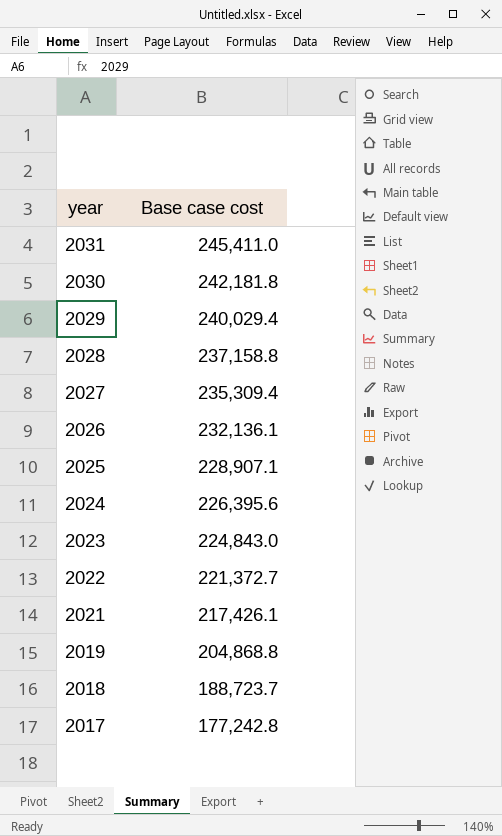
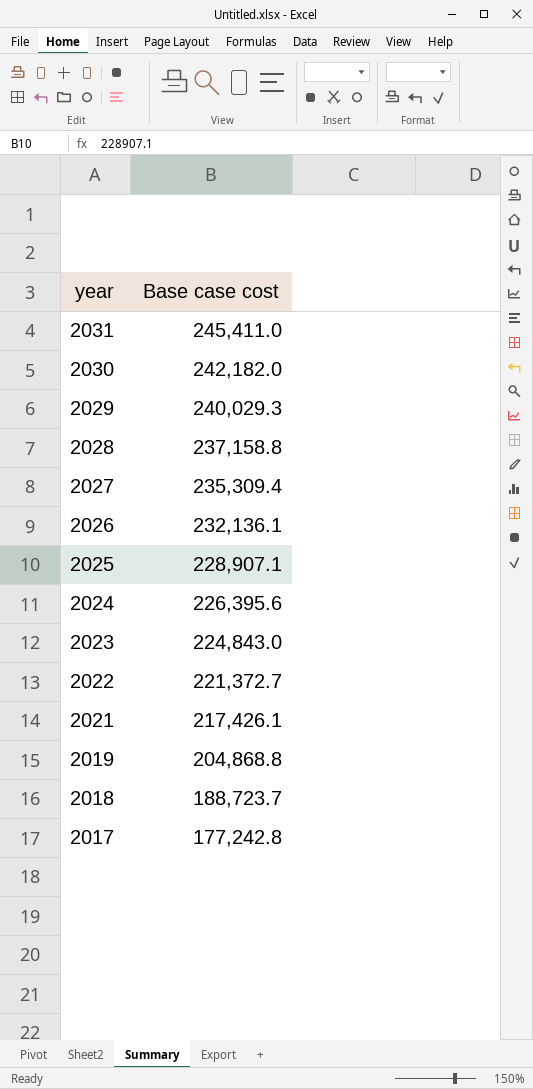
2030 | Base case cost: 242,181.8 -> 242,182.0
2029 | Base case cost: 240,029.4 -> 240,029.3

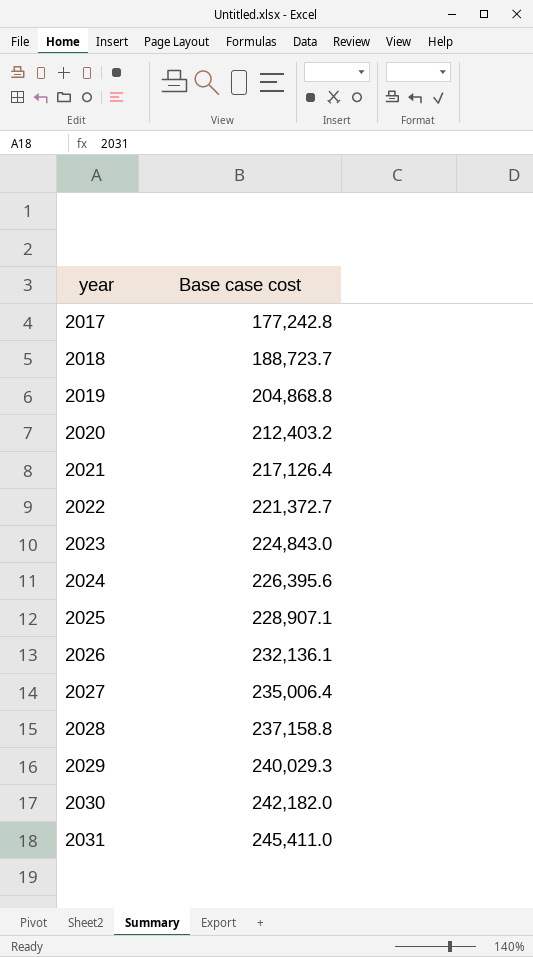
row order: year descending -> year ascending
row 2020: none -> 212,403.2
2021 | Base case cost: 217,426.1 -> 217,126.4
2027 | Base case cost: 235,309.4 -> 235,006.4

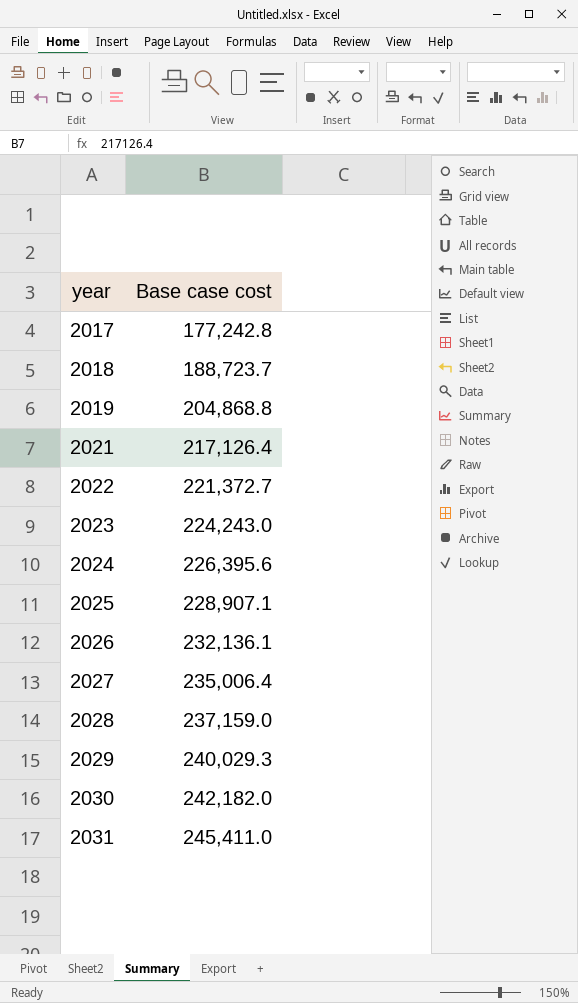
row 2020: 212,403.2 -> none
2023 | Base case cost: 224,843.0 -> 224,243.0
2028 | Base case cost: 237,158.8 -> 237,159.0

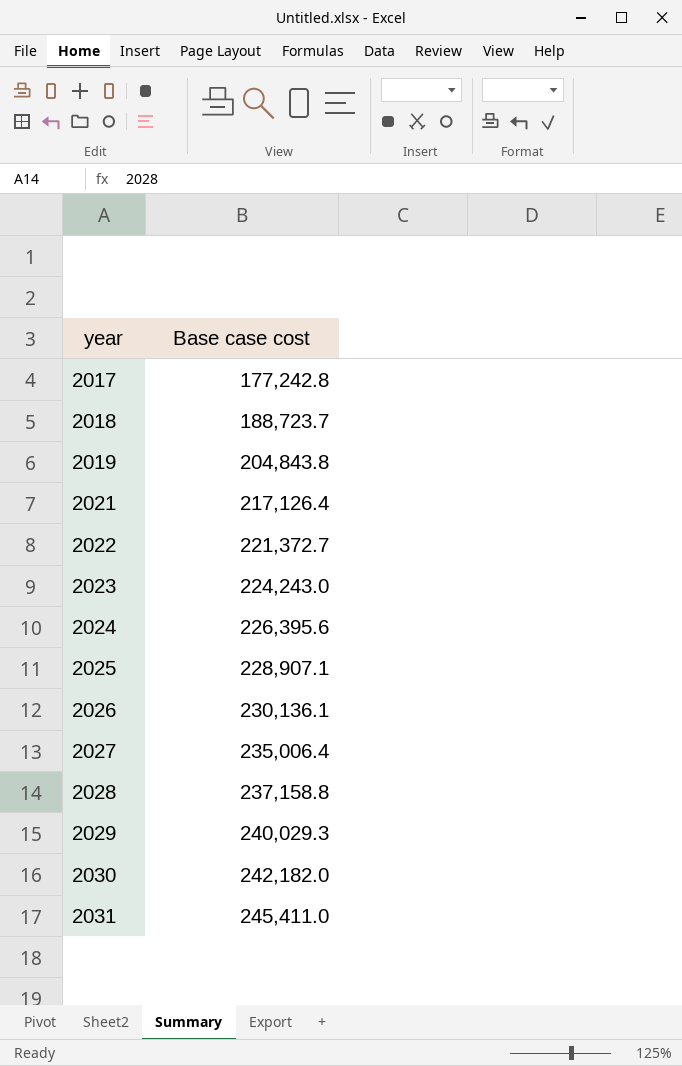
2019 | Base case cost: 204,868.8 -> 204,843.8
2026 | Base case cost: 232,136.1 -> 230,136.1
2028 | Base case cost: 237,159.0 -> 237,158.8

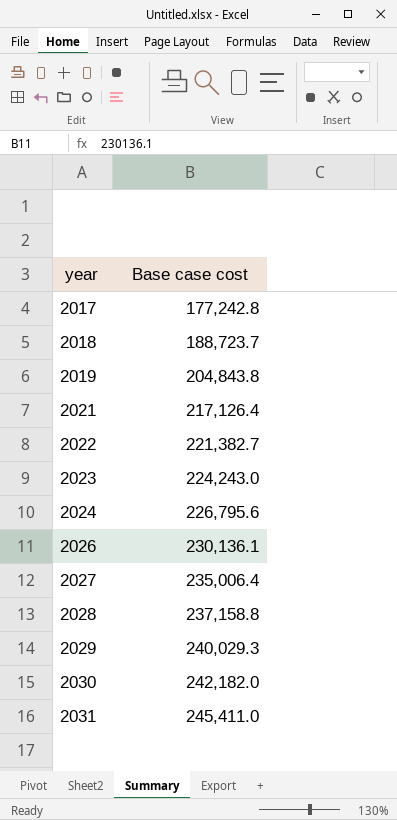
row 2025: 228,907.1 -> none
2022 | Base case cost: 221,372.7 -> 221,382.7
2024 | Base case cost: 226,395.6 -> 226,795.6

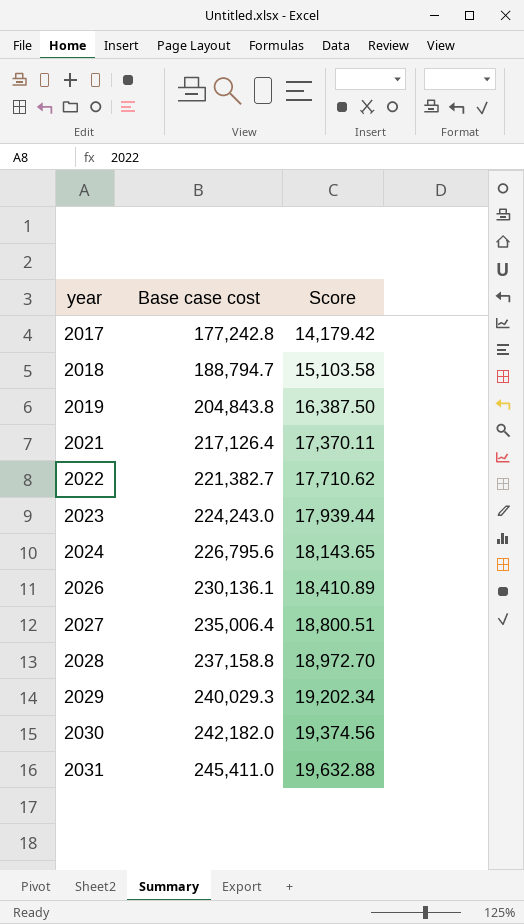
column Score | formula: none -> [Base case cost] * 0.08
2018 | Base case cost: 188,723.7 -> 188,794.7

